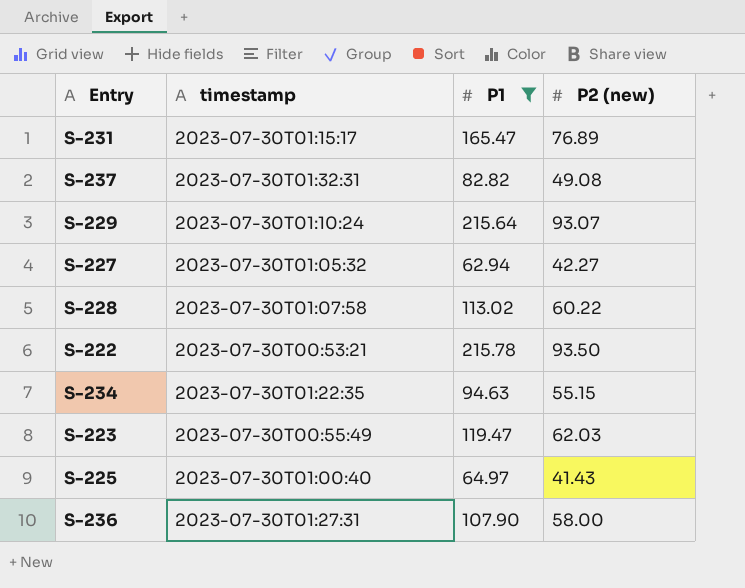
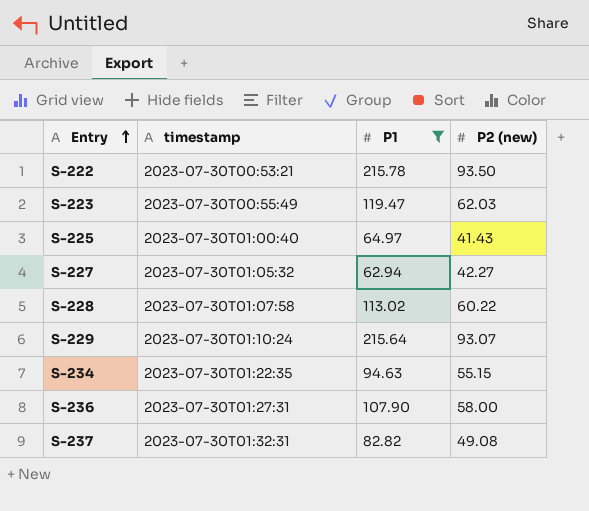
row order: none -> Entry ascending
row S-231: 2023-07-30T01:15:17 | 165.47 | 76.89 -> none

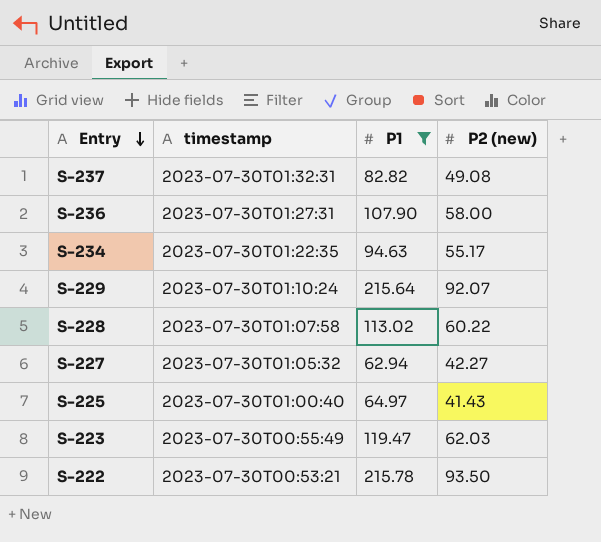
row order: Entry ascending -> Entry descending
S-234 | P2 (new): 55.15 -> 55.17
S-229 | P2 (new): 93.07 -> 92.07

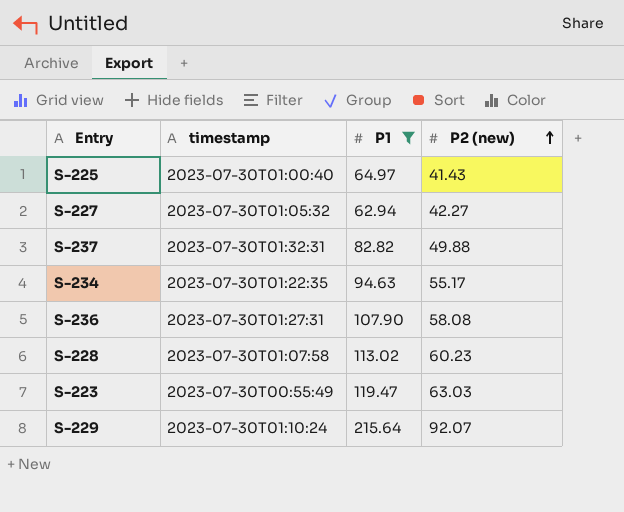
row order: Entry descending -> P2 (new) ascending
row S-222: 2023-07-30T00:53:21 | 215.78 | 93.50 -> none
S-237 | P2 (new): 49.08 -> 49.88
S-236 | P2 (new): 58.00 -> 58.08
S-228 | P2 (new): 60.22 -> 60.23
S-223 | P2 (new): 62.03 -> 63.03

